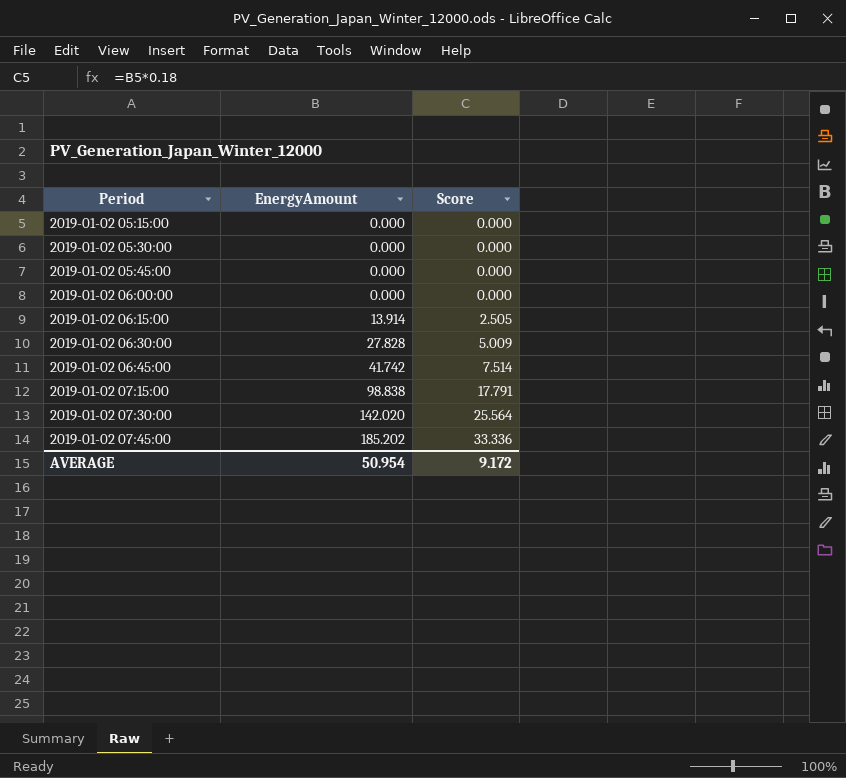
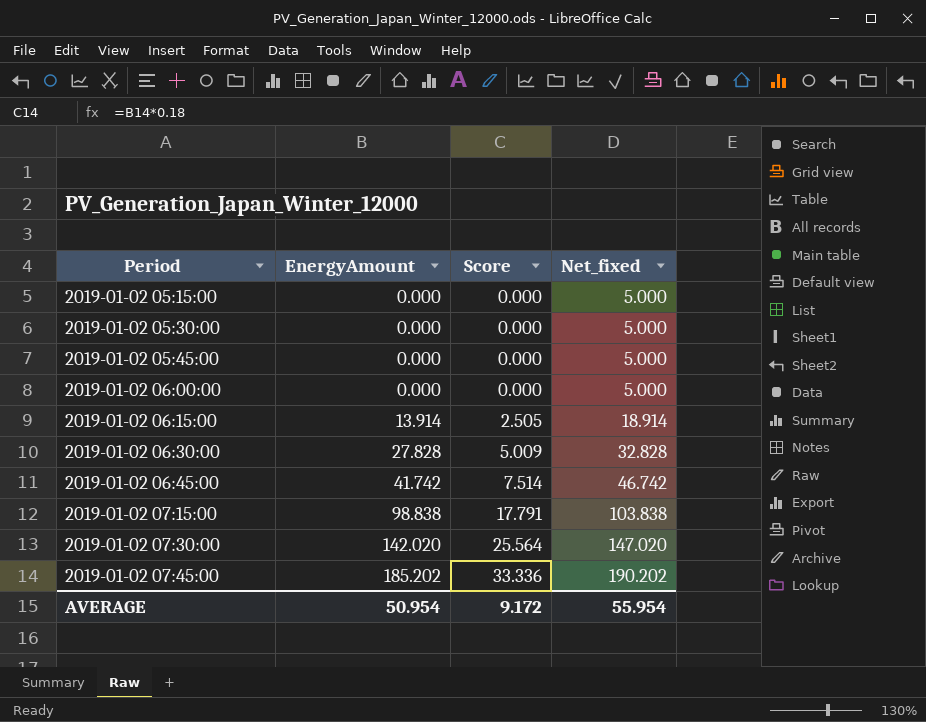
column Net_fixed | formula: none -> [EnergyAmount] + 5

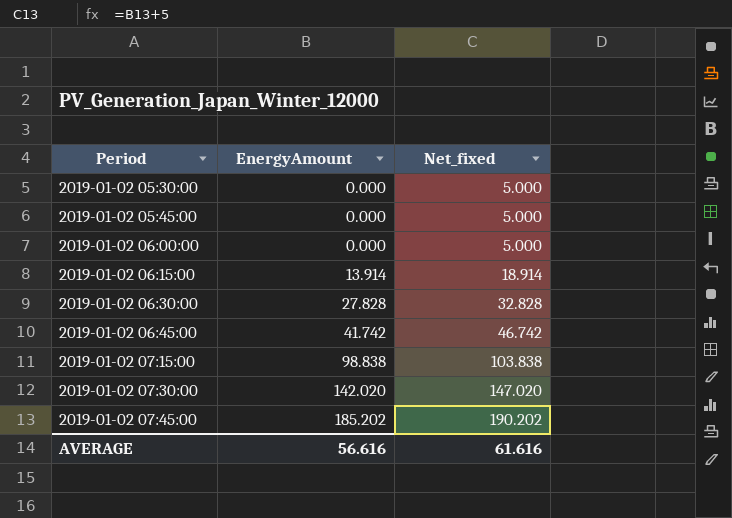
column Score | formula: [EnergyAmount] * 0.18 -> none
row 2019-01-02 05:15:00: 0.000 | 0.000 | 5.000 -> none
AVERAGE | EnergyAmount: 50.954 -> 56.616
AVERAGE | Net_fixed: 55.954 -> 61.616

